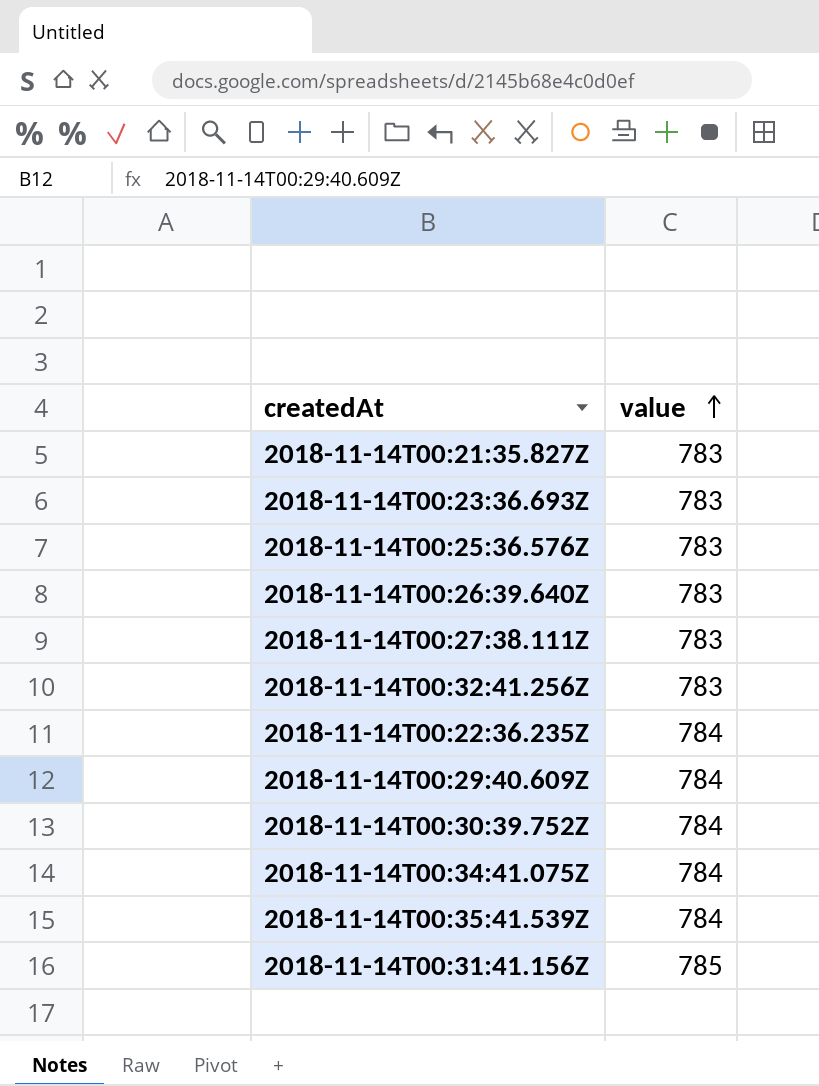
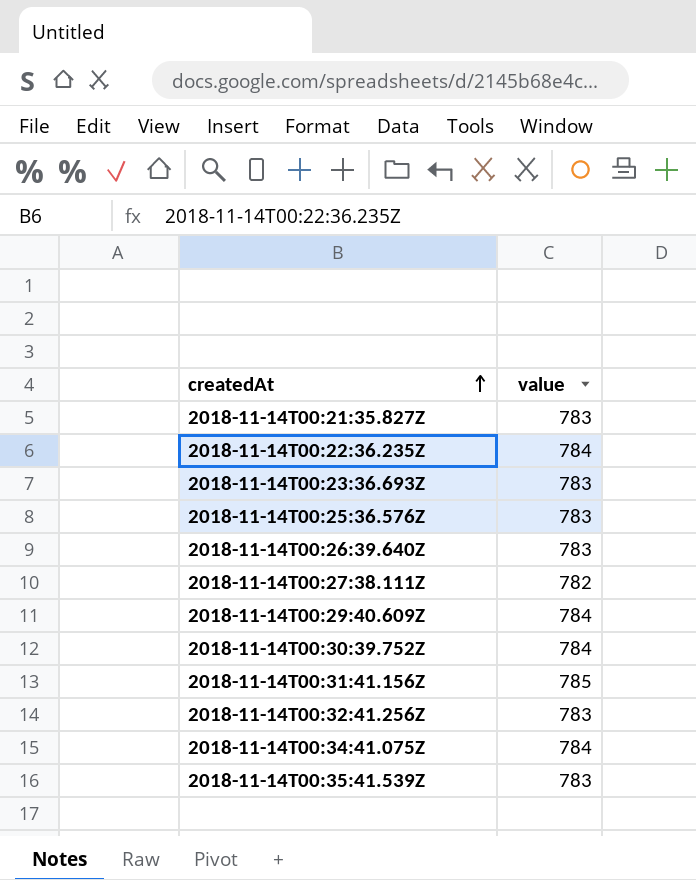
row order: value ascending -> createdAt ascending
2018-11-14T00:27:38.111Z | value: 783 -> 782
2018-11-14T00:35:41.539Z | value: 784 -> 783

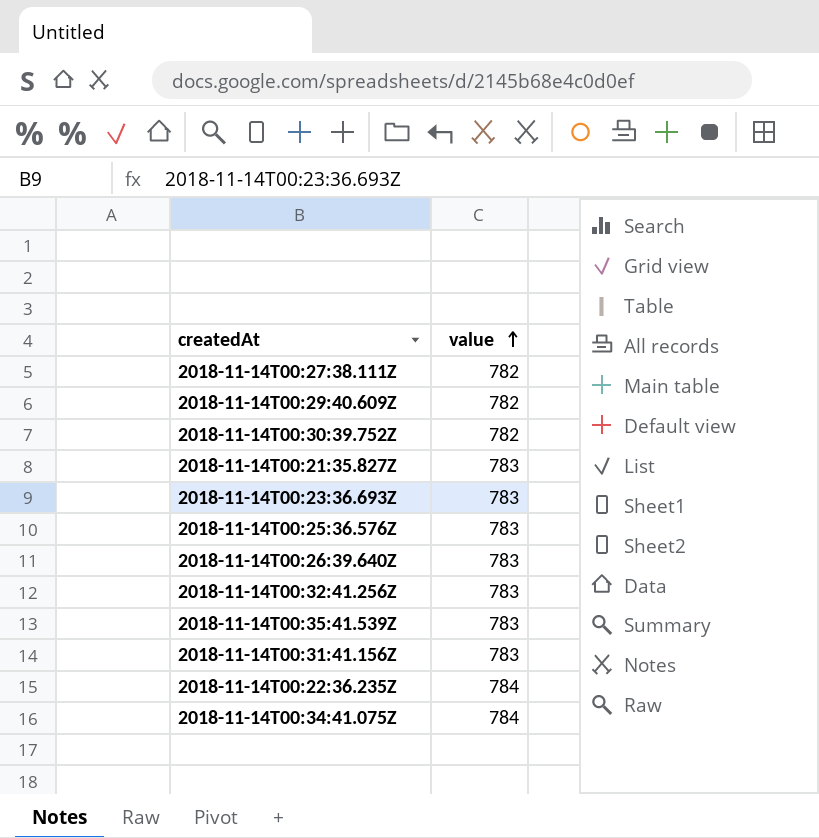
row order: createdAt ascending -> value ascending
2018-11-14T00:29:40.609Z | value: 784 -> 782
2018-11-14T00:30:39.752Z | value: 784 -> 782
2018-11-14T00:31:41.156Z | value: 785 -> 783

